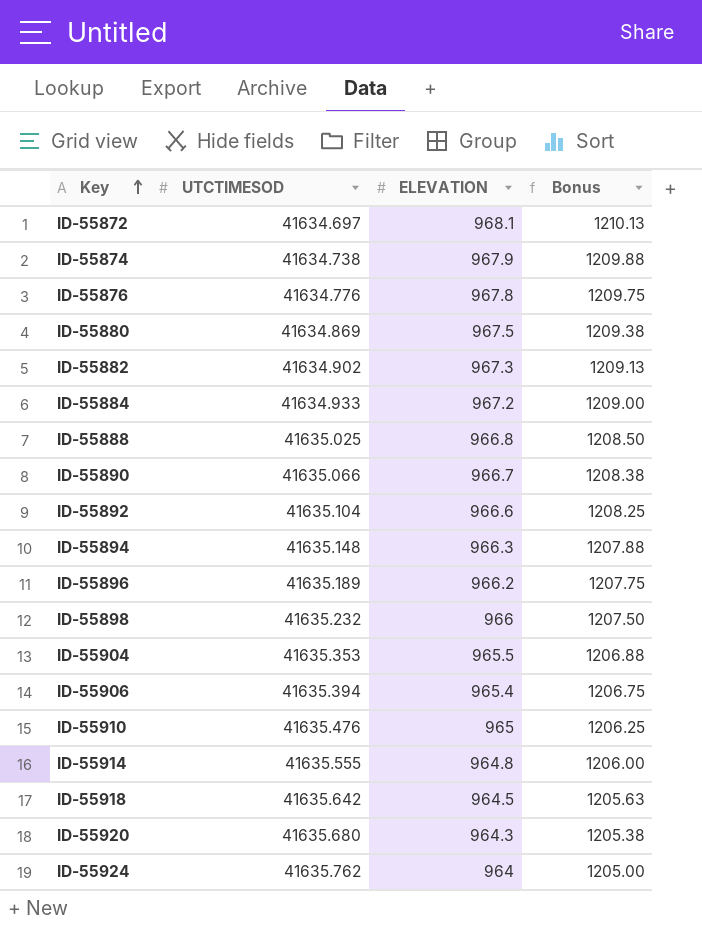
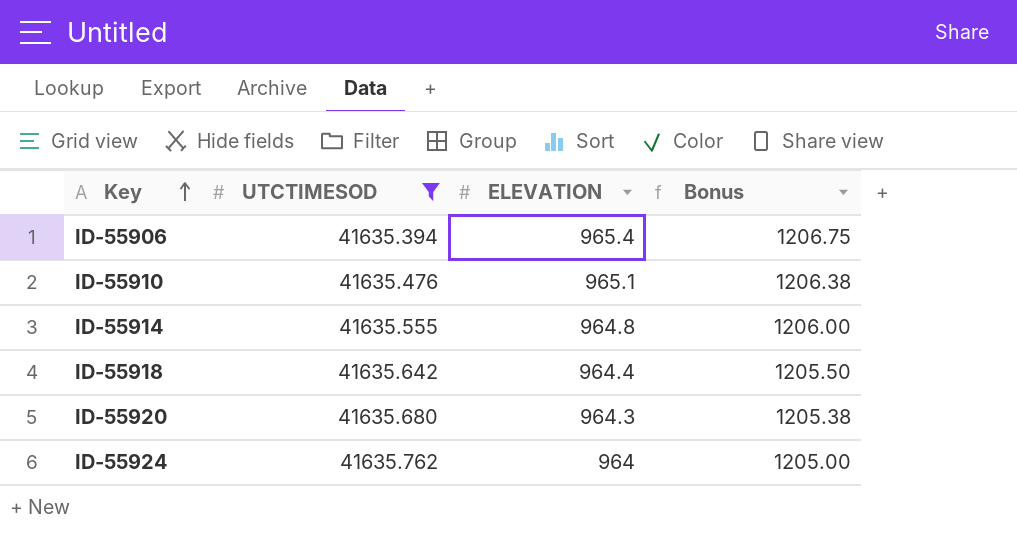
filter: none -> UTCTIMESOD >= 41635.394
ID-55910 | ELEVATION: 965 -> 965.1
ID-55910 | Bonus: 1206.25 -> 1206.38
ID-55918 | ELEVATION: 964.5 -> 964.4
ID-55918 | Bonus: 1205.63 -> 1205.50

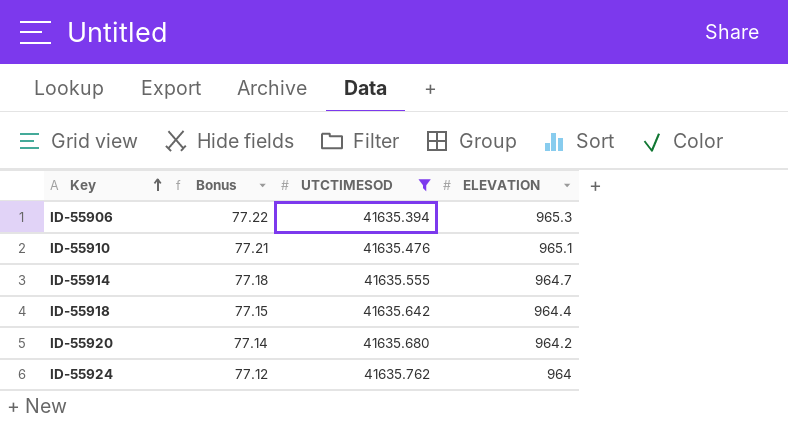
column Bonus | formula: [ELEVATION] * 1.25 -> [ELEVATION] * 0.08
column Bonus | position: 4 -> 2
ID-55906 | ELEVATION: 965.4 -> 965.3
ID-55914 | ELEVATION: 964.8 -> 964.7
ID-55920 | ELEVATION: 964.3 -> 964.2

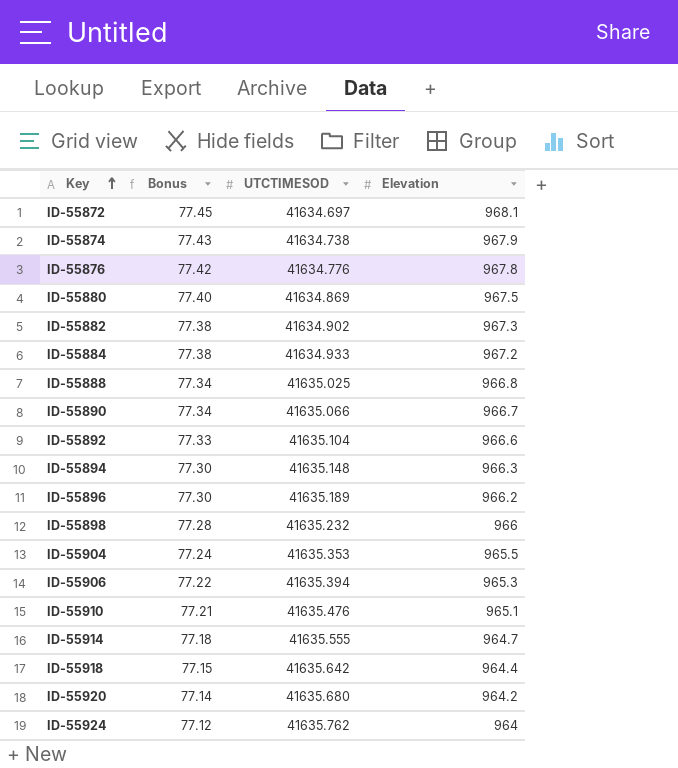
filter: UTCTIMESOD >= 41635.394 -> none
column name: ELEVATION -> Elevation

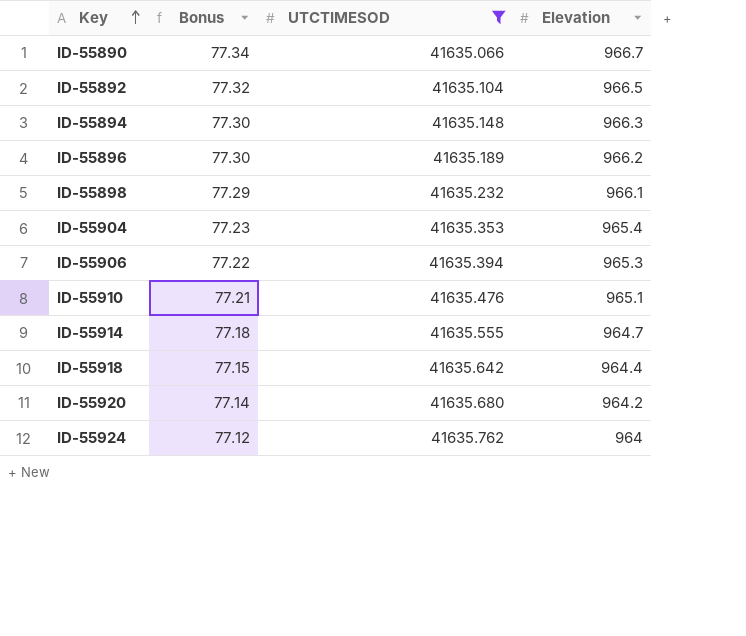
filter: none -> UTCTIMESOD >= 41635.066
ID-55892 | Bonus: 77.33 -> 77.32
ID-55892 | Elevation: 966.6 -> 966.5
ID-55898 | Bonus: 77.28 -> 77.29
ID-55898 | Elevation: 966 -> 966.1
ID-55904 | Bonus: 77.24 -> 77.23
ID-55904 | Elevation: 965.5 -> 965.4

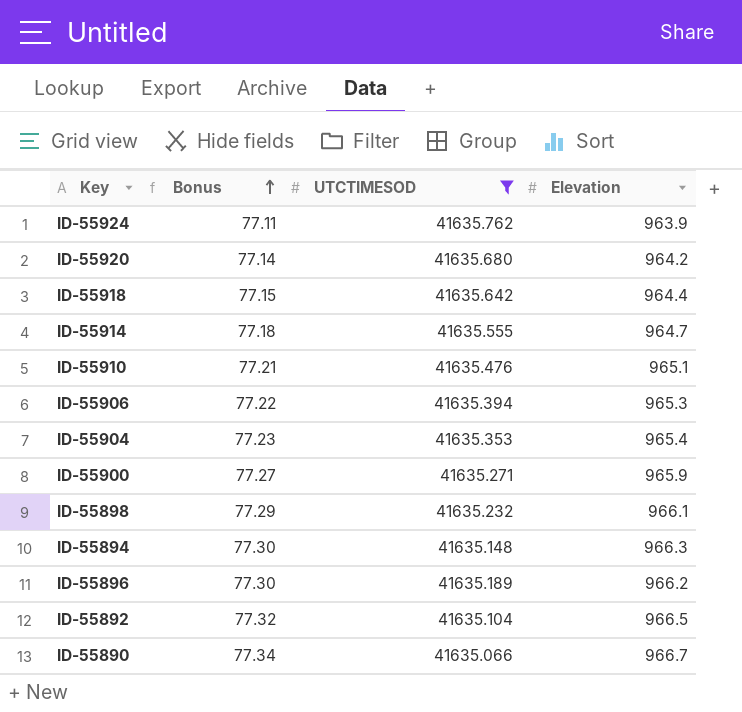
row order: Key ascending -> Bonus ascending
ID-55924 | Bonus: 77.12 -> 77.11
ID-55924 | Elevation: 964 -> 963.9
row ID-55900: none -> 77.27 | 41635.271 | 965.9

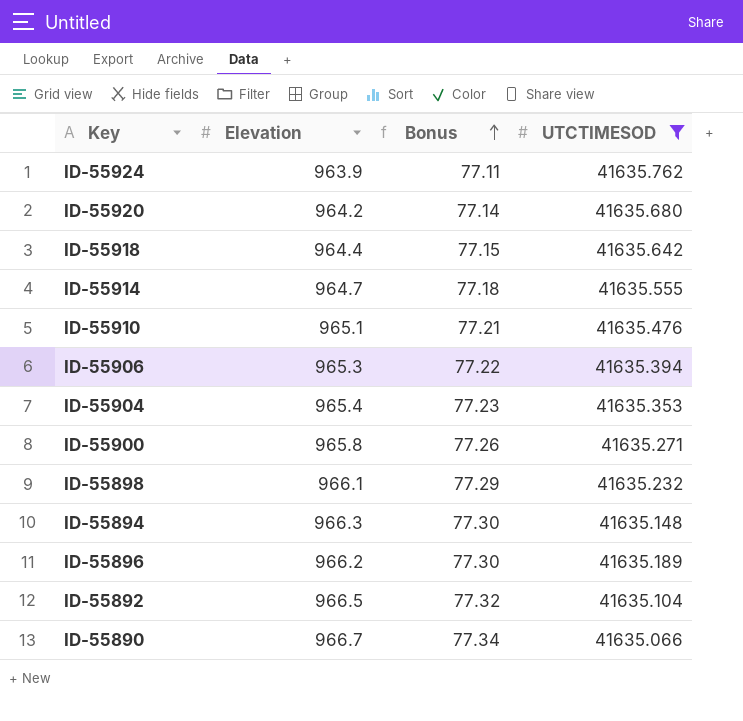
column Elevation | position: 4 -> 2
ID-55900 | Elevation: 965.9 -> 965.8
ID-55900 | Bonus: 77.27 -> 77.26

